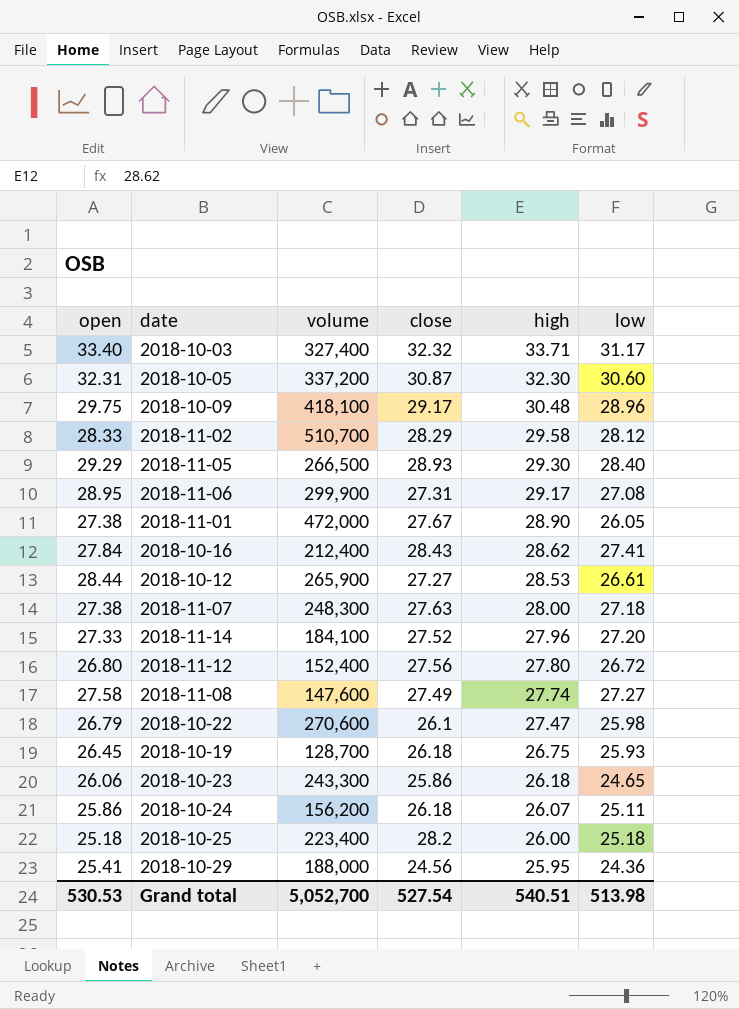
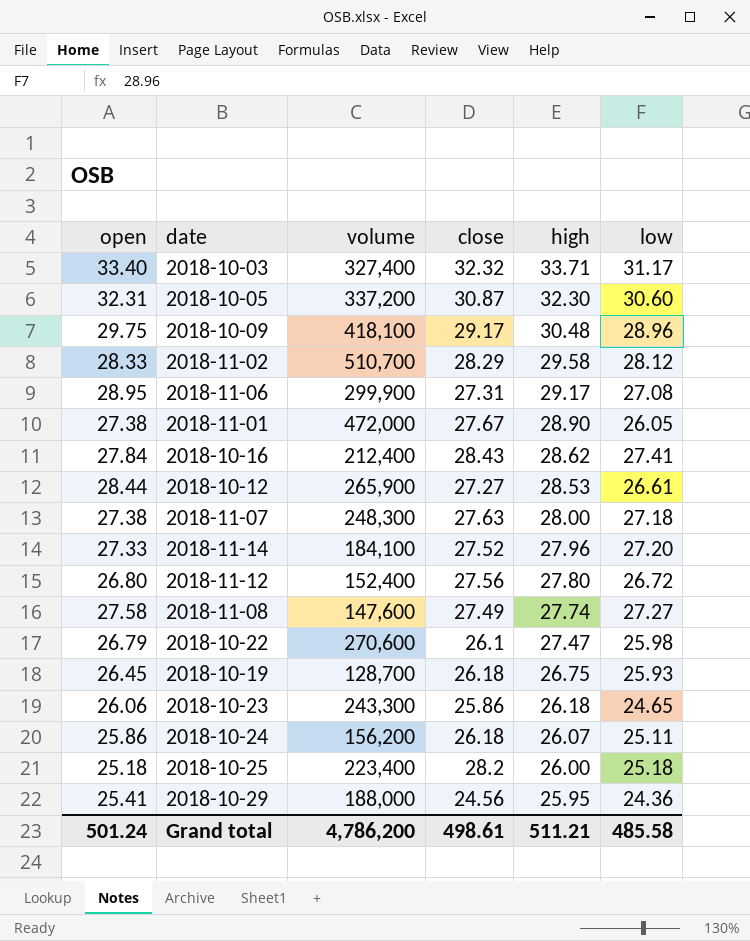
row 2018-11-05: 29.29 | 266,500 | 28.93 | 29.30 | 28.40 -> none
Grand total | open: 530.53 -> 501.24
Grand total | volume: 5,052,700 -> 4,786,200
Grand total | close: 527.54 -> 498.61
Grand total | high: 540.51 -> 511.21
Grand total | low: 513.98 -> 485.58

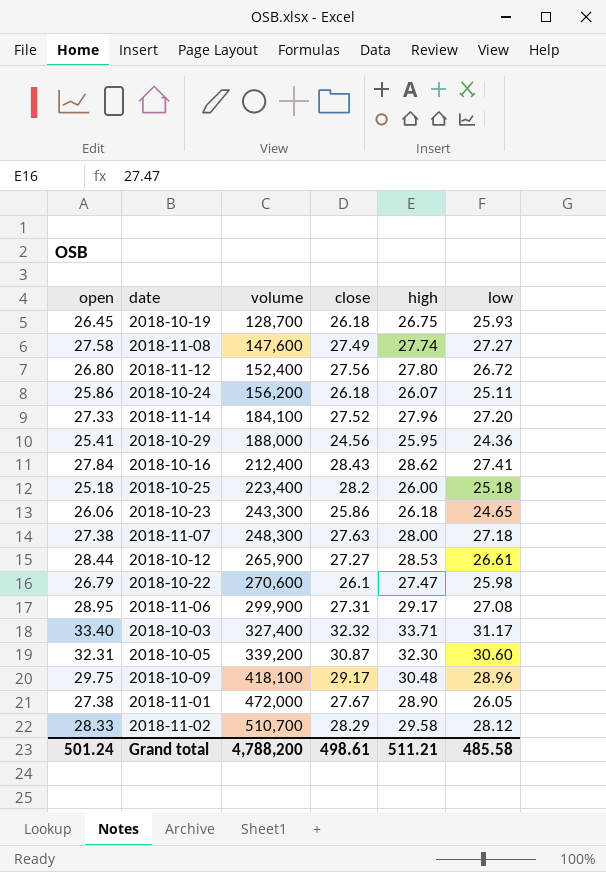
row order: high descending -> volume ascending
2018-10-05 | volume: 337,200 -> 339,200
Grand total | volume: 4,786,200 -> 4,788,200

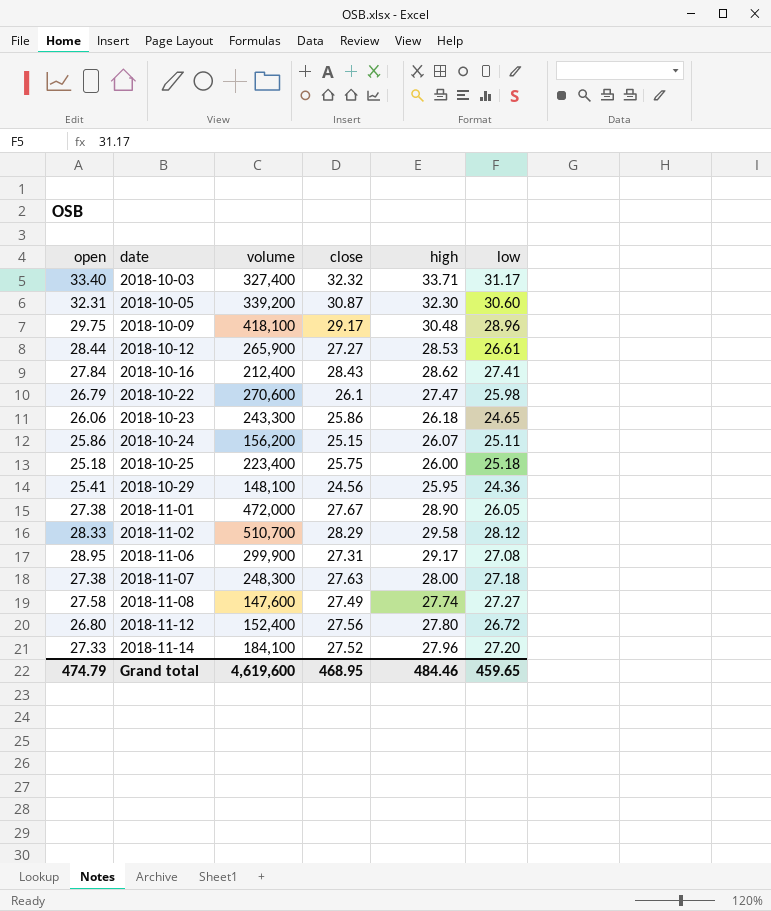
row order: volume ascending -> date ascending
row 2018-10-19: 26.45 | 128,700 | 26.18 | 26.75 | 25.93 -> none
2018-10-24 | close: 26.18 -> 25.15
2018-10-25 | close: 28.2 -> 25.75
2018-10-29 | volume: 188,000 -> 148,100
Grand total | open: 501.24 -> 474.79
Grand total | volume: 4,788,200 -> 4,619,600
Grand total | close: 498.61 -> 468.95
Grand total | high: 511.21 -> 484.46
Grand total | low: 485.58 -> 459.65

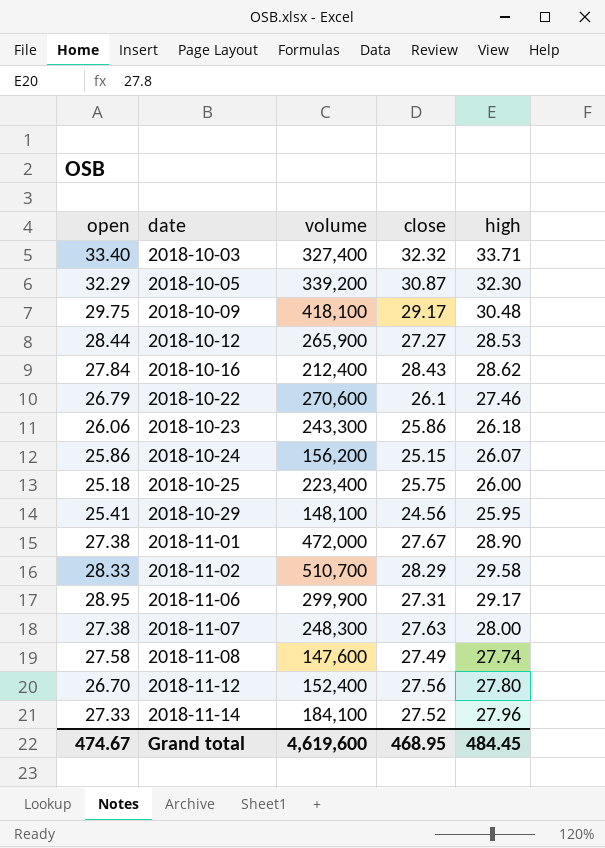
column low | position: 6 -> none
2018-10-05 | open: 32.31 -> 32.29
2018-10-22 | high: 27.47 -> 27.46
2018-11-12 | open: 26.80 -> 26.70
Grand total | open: 474.79 -> 474.67
Grand total | high: 484.46 -> 484.45

